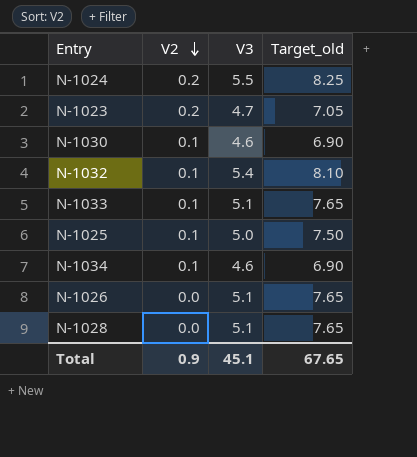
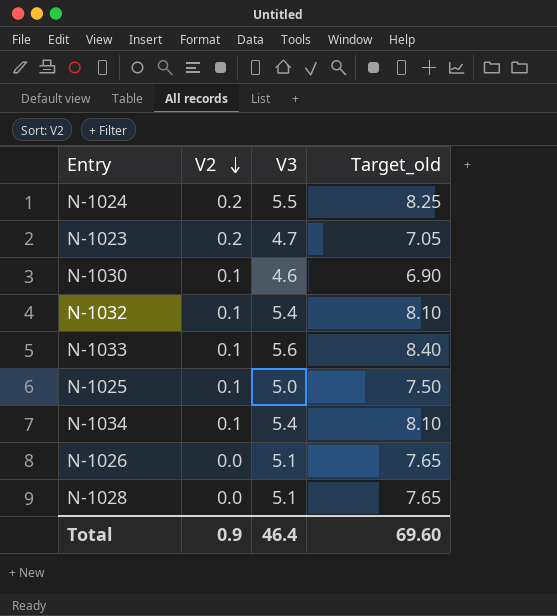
N-1033 | V3: 5.1 -> 5.6
N-1033 | Target_old: 7.65 -> 8.40
N-1034 | V3: 4.6 -> 5.4
N-1034 | Target_old: 6.90 -> 8.10
Total | V3: 45.1 -> 46.4
Total | Target_old: 67.65 -> 69.60

